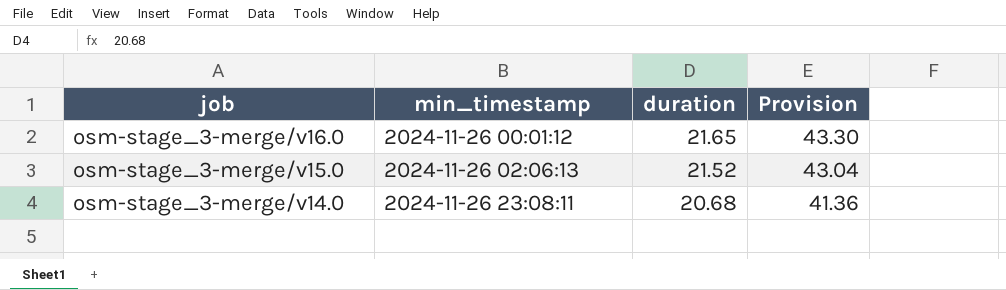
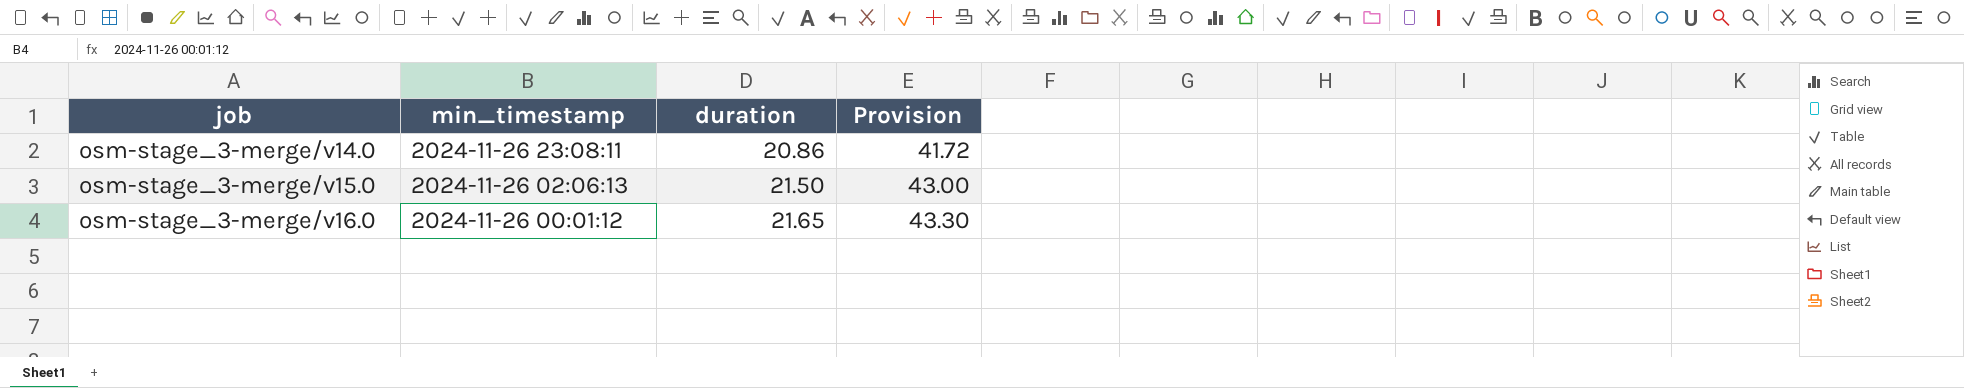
row order: job descending -> job ascending
osm-stage_3-merge/v14.0 | duration: 20.68 -> 20.86
osm-stage_3-merge/v14.0 | Provision: 41.36 -> 41.72
osm-stage_3-merge/v15.0 | duration: 21.52 -> 21.50
osm-stage_3-merge/v15.0 | Provision: 43.04 -> 43.00

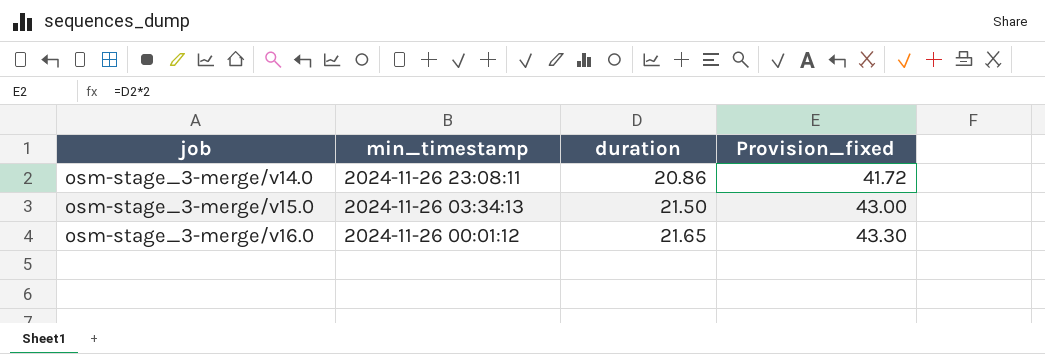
column name: Provision -> Provision_fixed
osm-stage_3-merge/v15.0 | min_timestamp: 2024-11-26 02:06:13 -> 2024-11-26 03:34:13

